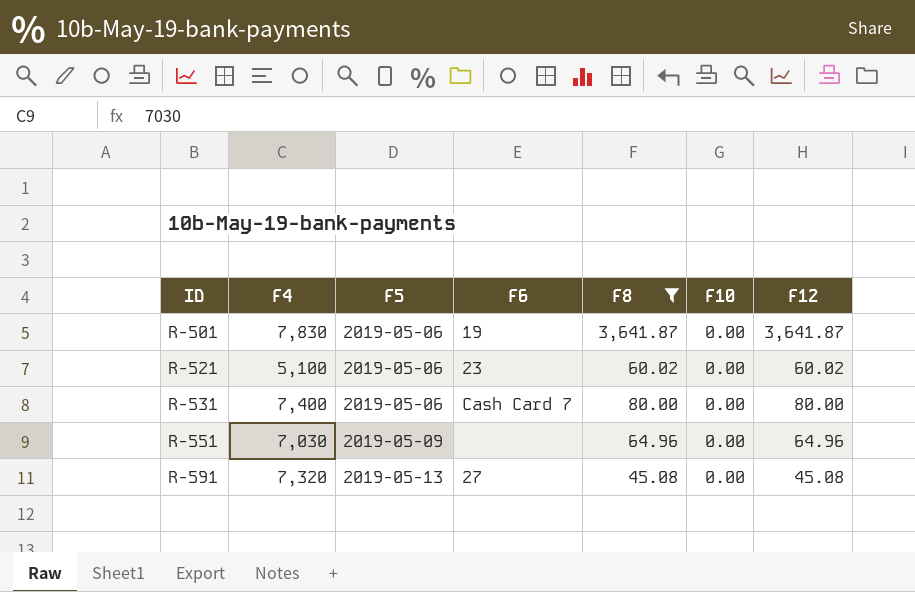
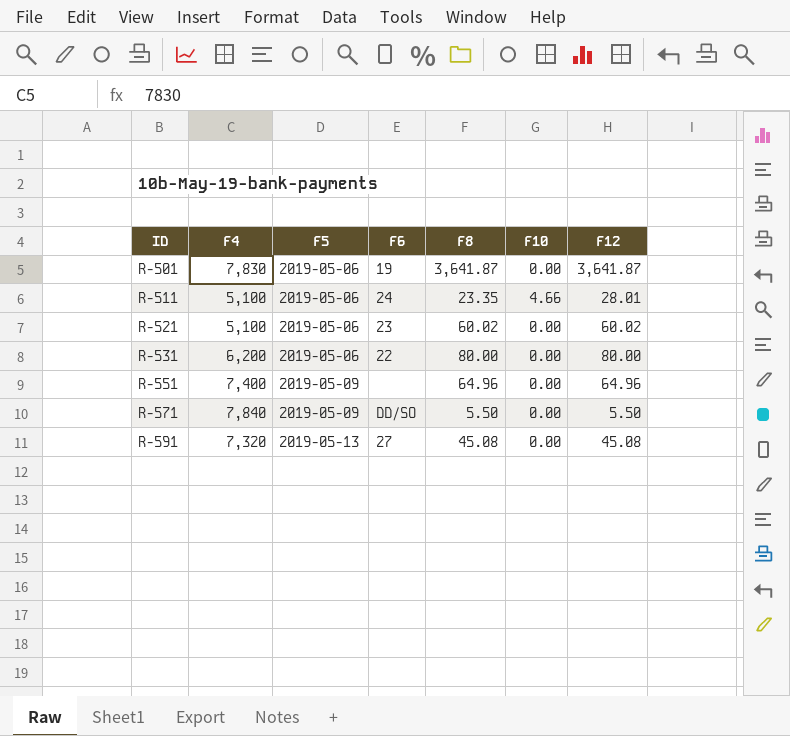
filter: F8 >= 45.08 -> none
R-531 | F4: 7,400 -> 6,200
R-531 | F6: Cash Card 7 -> 22
R-551 | F4: 7,030 -> 7,400

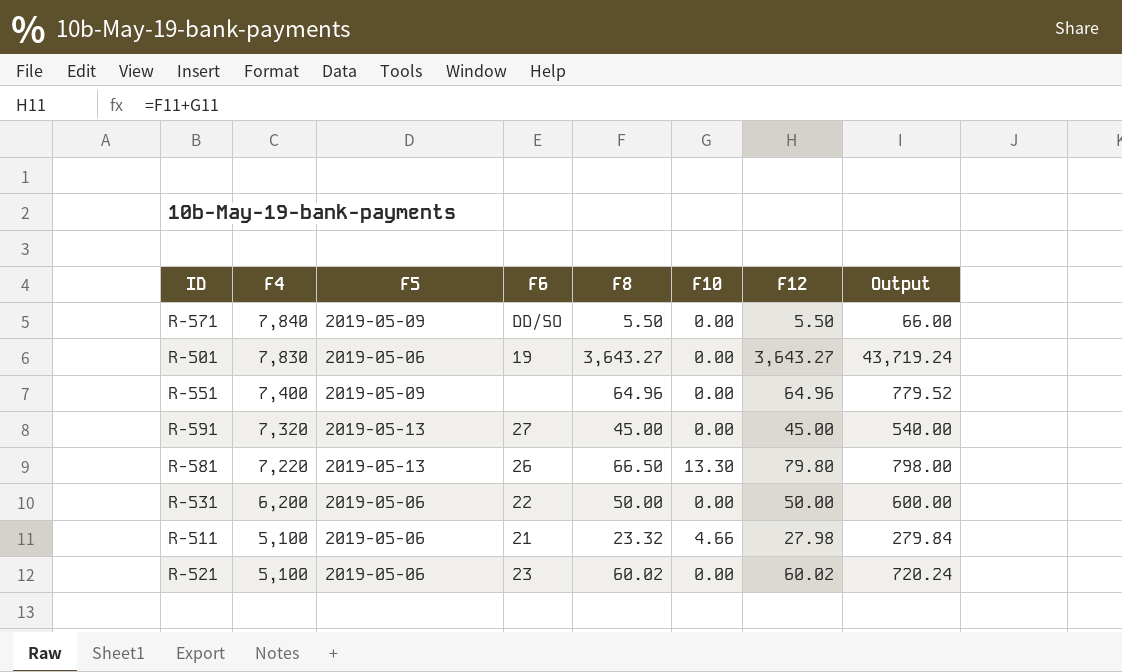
row order: ID ascending -> F4 descending
column Output | formula: none -> [F8] * 12
R-501 | F8: 3,641.87 -> 3,643.27
R-501 | F12: 3,641.87 -> 3,643.27
R-591 | F8: 45.08 -> 45.00
R-591 | F12: 45.08 -> 45.00
row R-581: none -> 7,220 | 2019-05-13 | 26 | 66.50 | 13.30 | 79.80 | 798.00
R-531 | F8: 80.00 -> 50.00
R-531 | F12: 80.00 -> 50.00
R-511 | F6: 24 -> 21
R-511 | F8: 23.35 -> 23.32
R-511 | F12: 28.01 -> 27.98

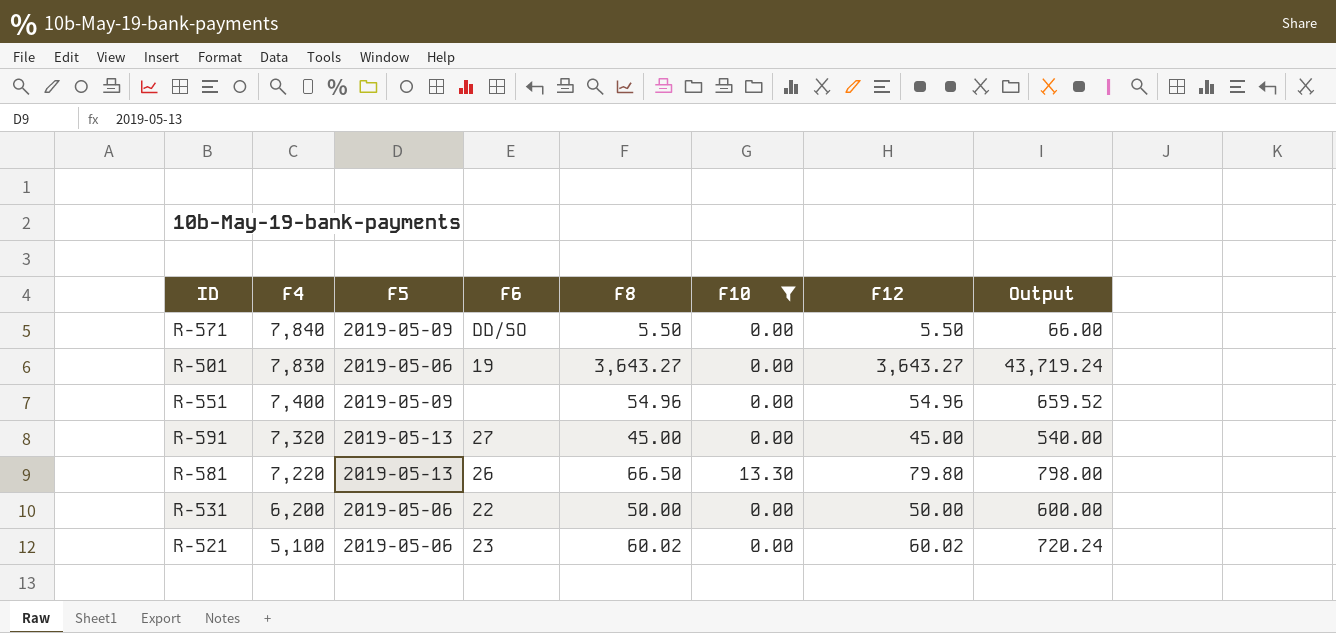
filter: none -> F10 != 4.66
R-551 | F8: 64.96 -> 54.96
R-551 | F12: 64.96 -> 54.96
R-551 | Output: 779.52 -> 659.52

